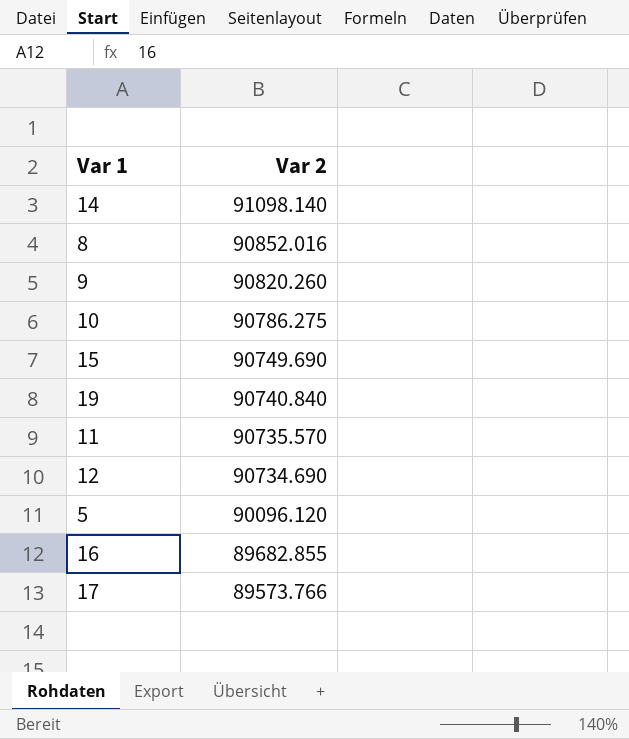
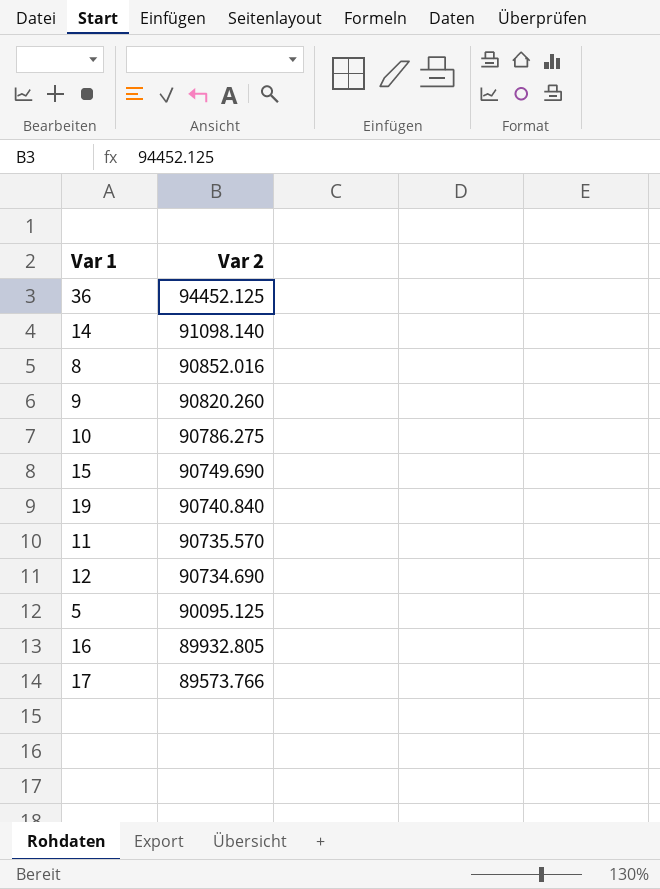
row 36: none -> 94452.125
5 | Var 2: 90096.120 -> 90095.125
16 | Var 2: 89682.855 -> 89932.805

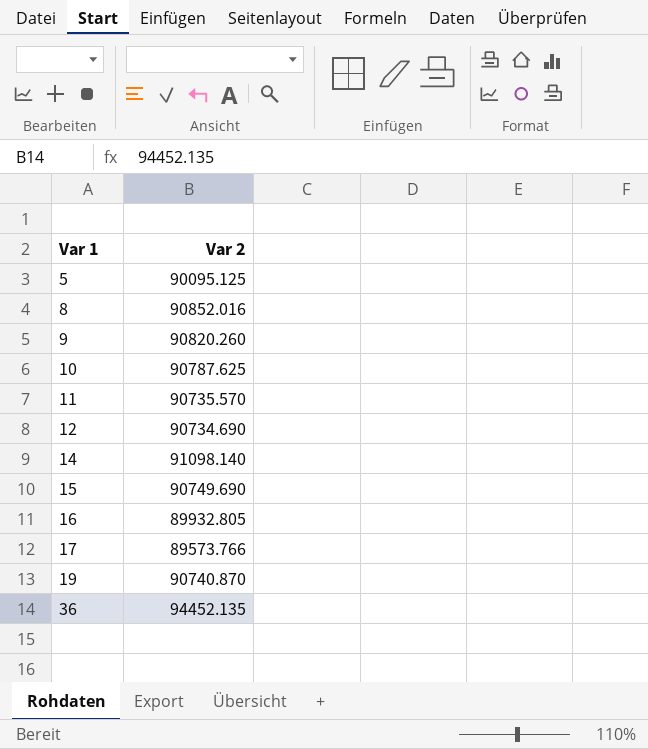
row order: Var 2 descending -> Var 1 ascending
10 | Var 2: 90786.275 -> 90787.625
19 | Var 2: 90740.840 -> 90740.870
36 | Var 2: 94452.125 -> 94452.135

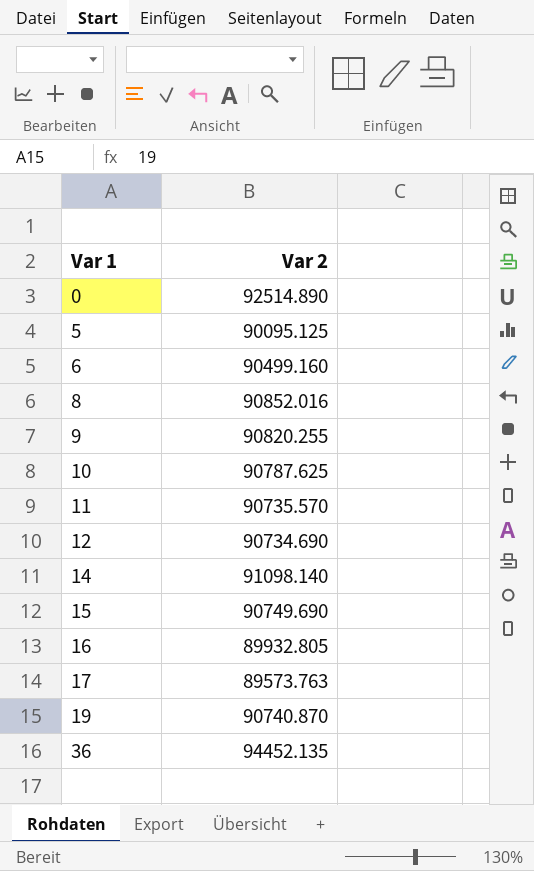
row 0: none -> 92514.890
row 6: none -> 90499.160
9 | Var 2: 90820.260 -> 90820.255
17 | Var 2: 89573.766 -> 89573.763

